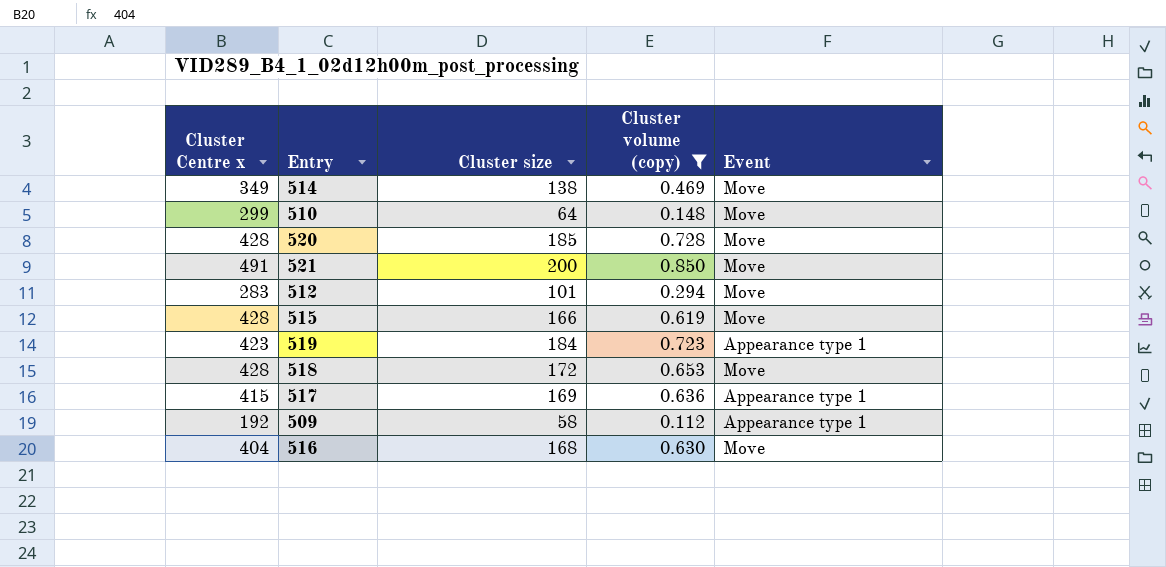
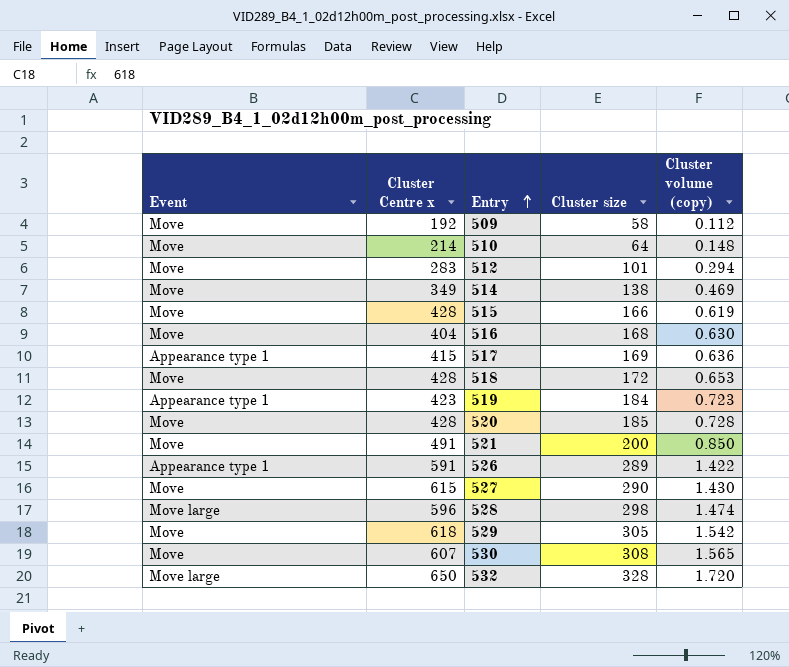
filter: Cluster volume (copy) <= 0.850 -> none
row order: none -> Entry ascending
column Event | position: 5 -> 1
509 | Event: Appearance type 1 -> Move
510 | Cluster Centre x: 299 -> 214

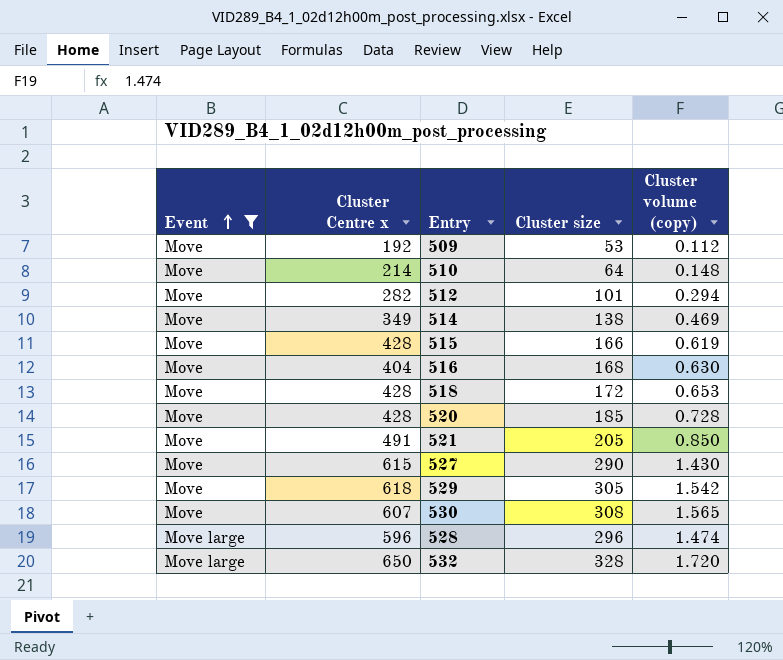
filter: none -> Event != Appearance type 1
row order: Entry ascending -> Event ascending
509 | Cluster size: 58 -> 53
512 | Cluster Centre x: 283 -> 282
521 | Cluster size: 200 -> 205
528 | Cluster size: 298 -> 296

